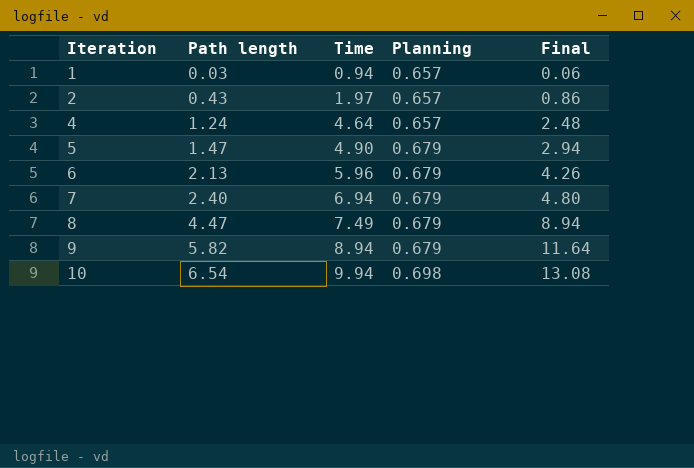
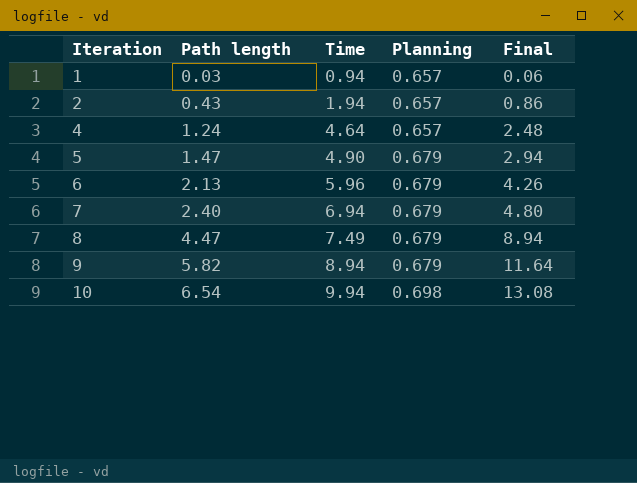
2 | Time: 1.97 -> 1.94

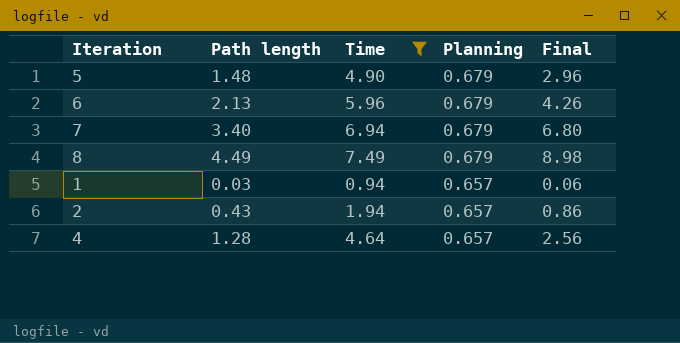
filter: none -> Time <= 7.49
row order: Iteration ascending -> Planning descending
5 | Path length: 1.47 -> 1.48
5 | Final: 2.94 -> 2.96
7 | Path length: 2.40 -> 3.40
7 | Final: 4.80 -> 6.80
8 | Path length: 4.47 -> 4.49
8 | Final: 8.94 -> 8.98
4 | Path length: 1.24 -> 1.28
4 | Final: 2.48 -> 2.56

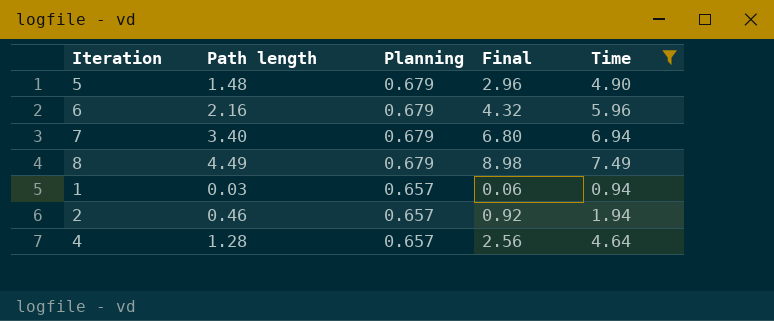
column Time | position: 3 -> 5
6 | Path length: 2.13 -> 2.16
6 | Final: 4.26 -> 4.32
2 | Path length: 0.43 -> 0.46
2 | Final: 0.86 -> 0.92

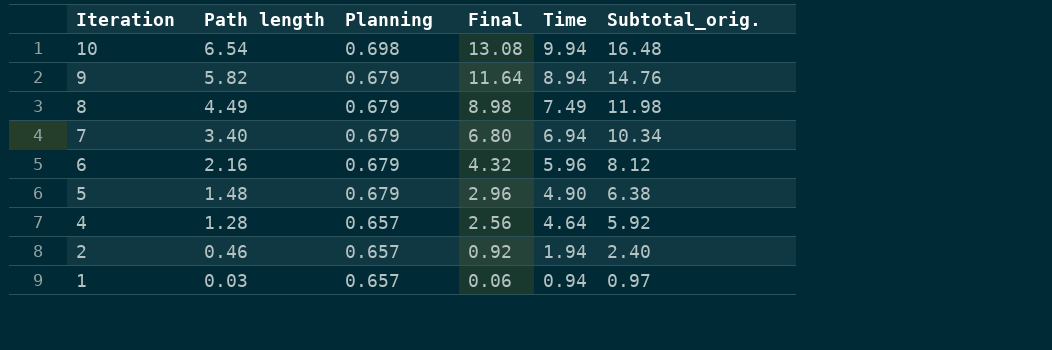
filter: Time <= 7.49 -> none
row order: Planning descending -> Iteration descending
column Subtotal_orig. | formula: none -> [Path length] + [Time]

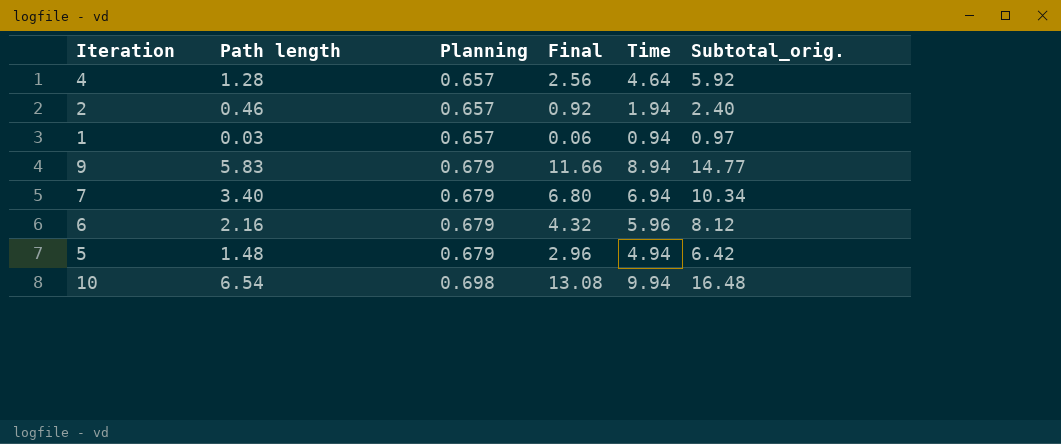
row order: Iteration descending -> Planning ascending
row 8: 4.49 | 0.679 | 8.98 | 7.49 | 11.98 -> none
9 | Path length: 5.82 -> 5.83
9 | Final: 11.64 -> 11.66
9 | Subtotal_orig.: 14.76 -> 14.77
5 | Time: 4.90 -> 4.94
5 | Subtotal_orig.: 6.38 -> 6.42

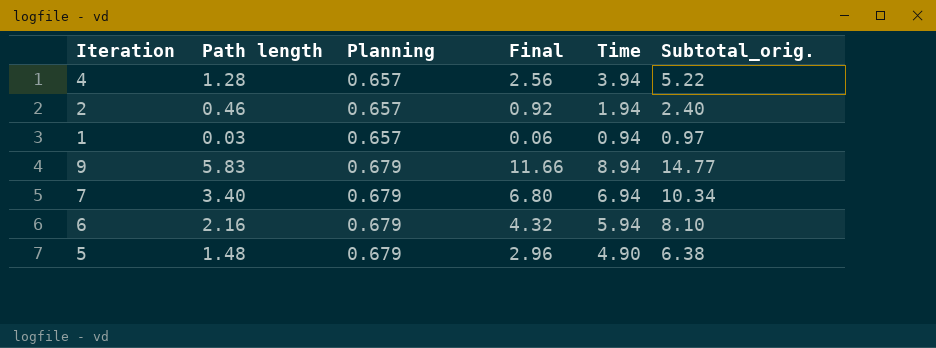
row 10: 6.54 | 0.698 | 13.08 | 9.94 | 16.48 -> none
4 | Time: 4.64 -> 3.94
4 | Subtotal_orig.: 5.92 -> 5.22
6 | Time: 5.96 -> 5.94
6 | Subtotal_orig.: 8.12 -> 8.10
5 | Time: 4.94 -> 4.90
5 | Subtotal_orig.: 6.42 -> 6.38

